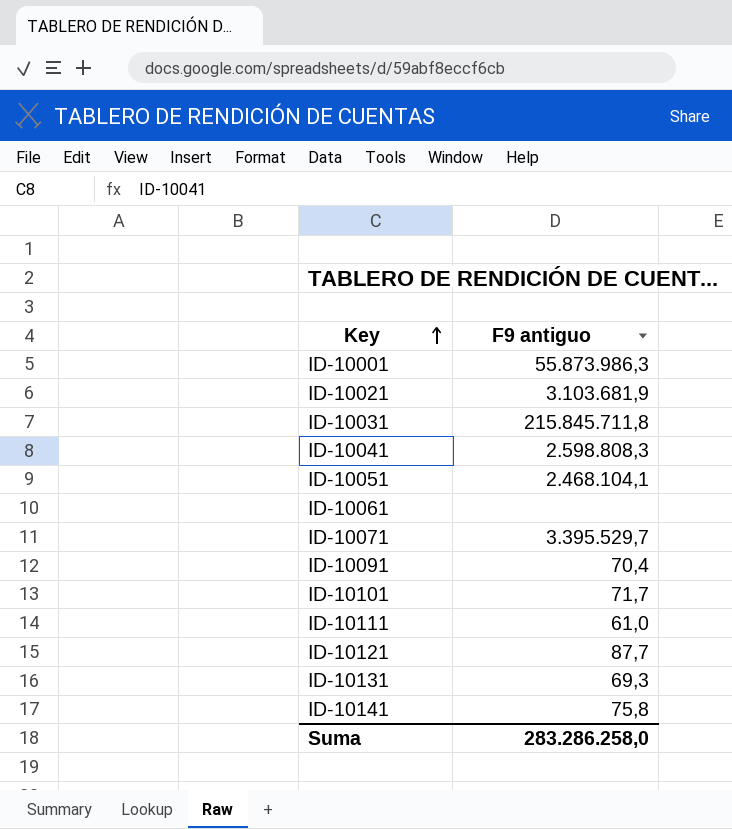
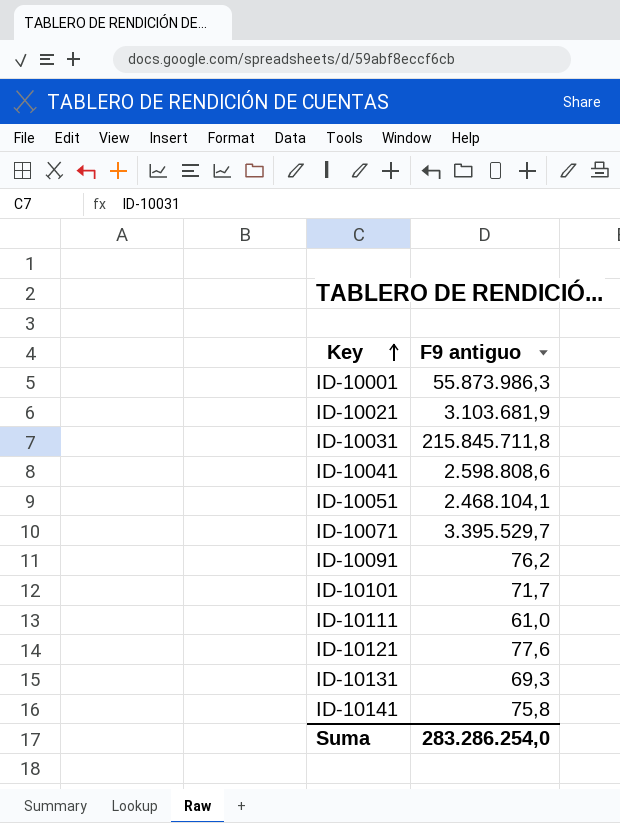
row ID-10061: none -> none
ID-10041 | F9 antiguo: 2.598.808,3 -> 2.598.808,6
ID-10091 | F9 antiguo: 70,4 -> 76,2
ID-10121 | F9 antiguo: 87,7 -> 77,6
Suma | F9 antiguo: 283.286.258,0 -> 283.286.254,0

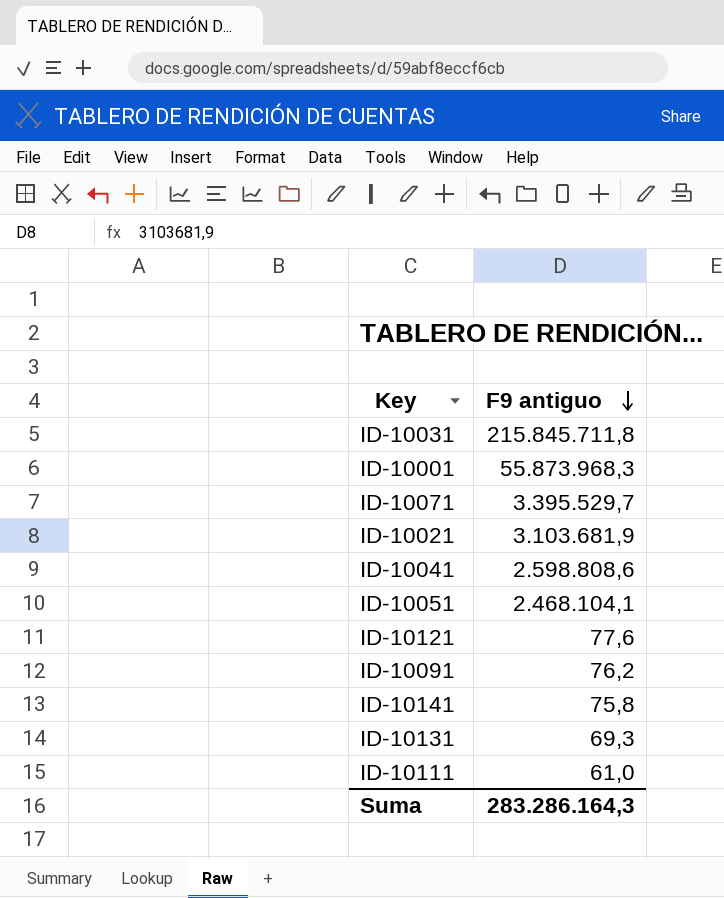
row order: Key ascending -> F9 antiguo descending
row ID-10101: 71,7 -> none
ID-10001 | F9 antiguo: 55.873.986,3 -> 55.873.968,3
Suma | F9 antiguo: 283.286.254,0 -> 283.286.164,3

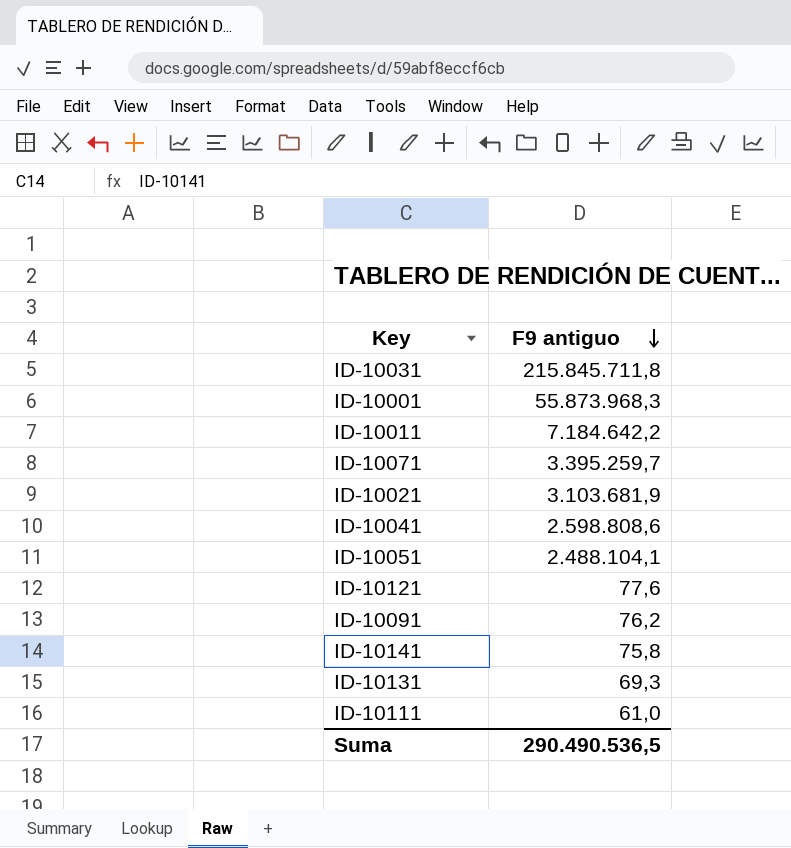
row ID-10011: none -> 7.184.642,2
ID-10071 | F9 antiguo: 3.395.529,7 -> 3.395.259,7
ID-10051 | F9 antiguo: 2.468.104,1 -> 2.488.104,1
Suma | F9 antiguo: 283.286.164,3 -> 290.490.536,5

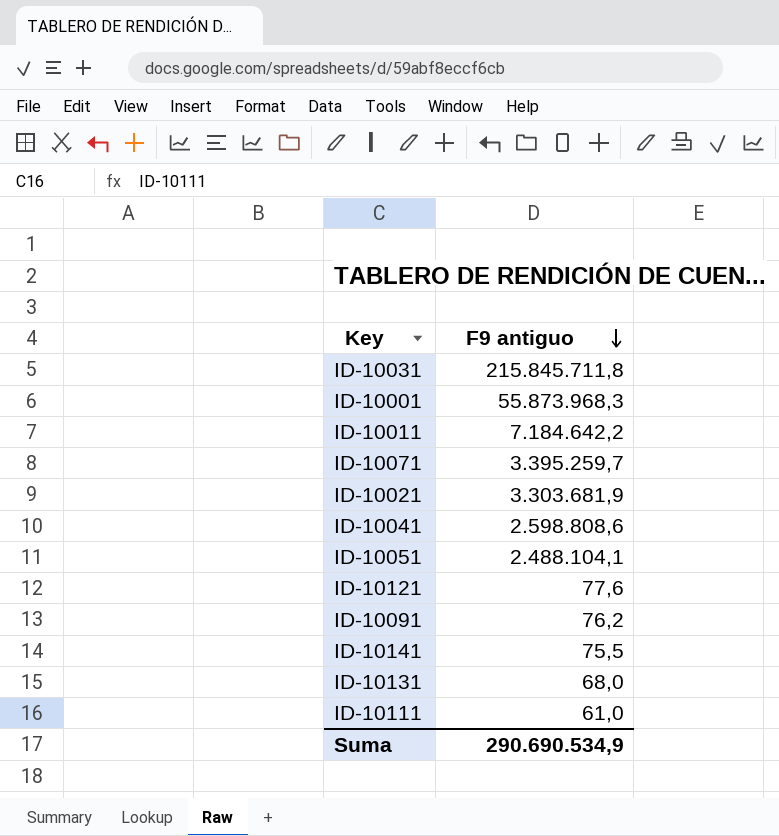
ID-10021 | F9 antiguo: 3.103.681,9 -> 3.303.681,9
ID-10141 | F9 antiguo: 75,8 -> 75,5
ID-10131 | F9 antiguo: 69,3 -> 68,0
Suma | F9 antiguo: 290.490.536,5 -> 290.690.534,9

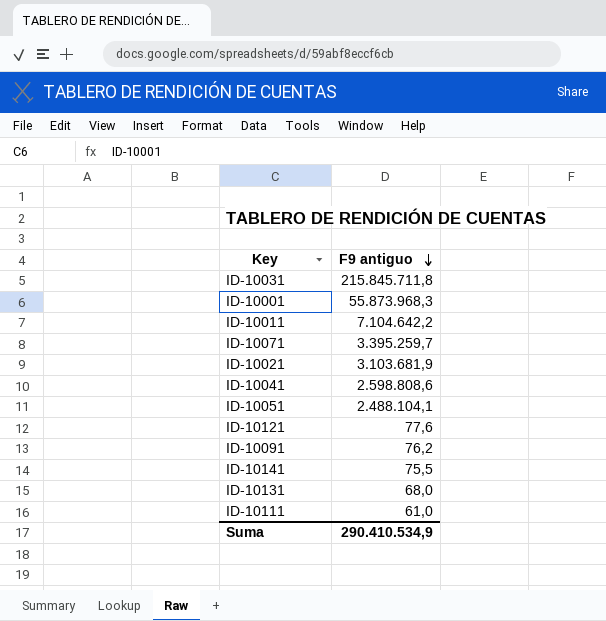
ID-10011 | F9 antiguo: 7.184.642,2 -> 7.104.642,2
ID-10021 | F9 antiguo: 3.303.681,9 -> 3.103.681,9
Suma | F9 antiguo: 290.690.534,9 -> 290.410.534,9

